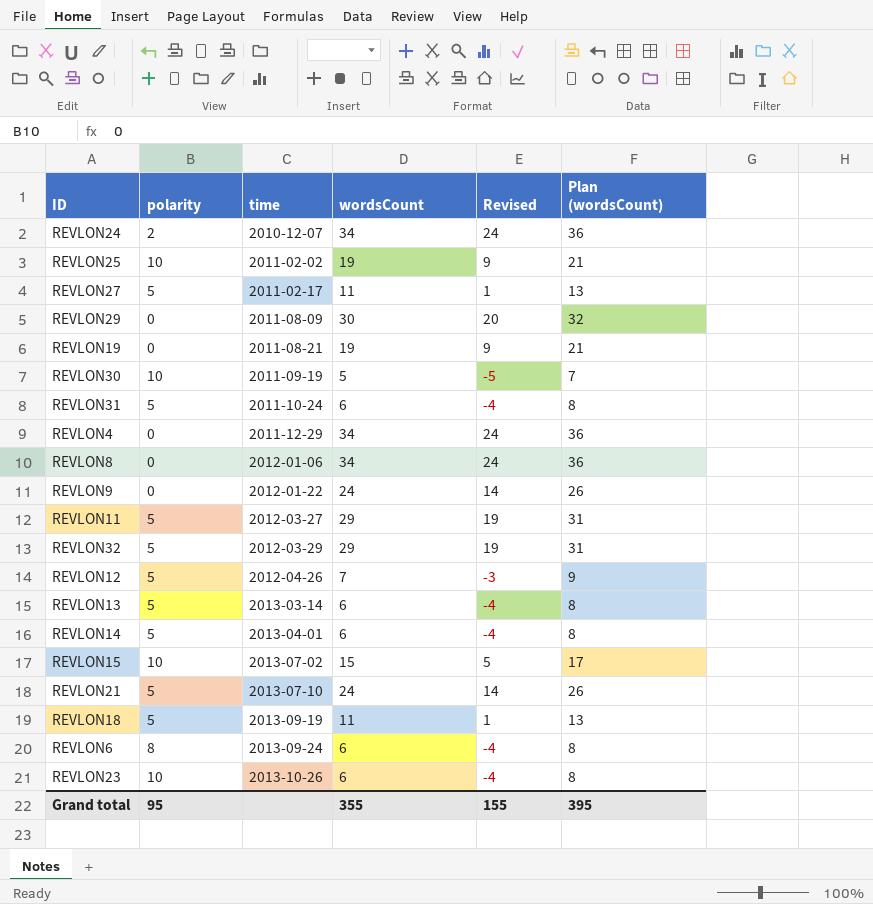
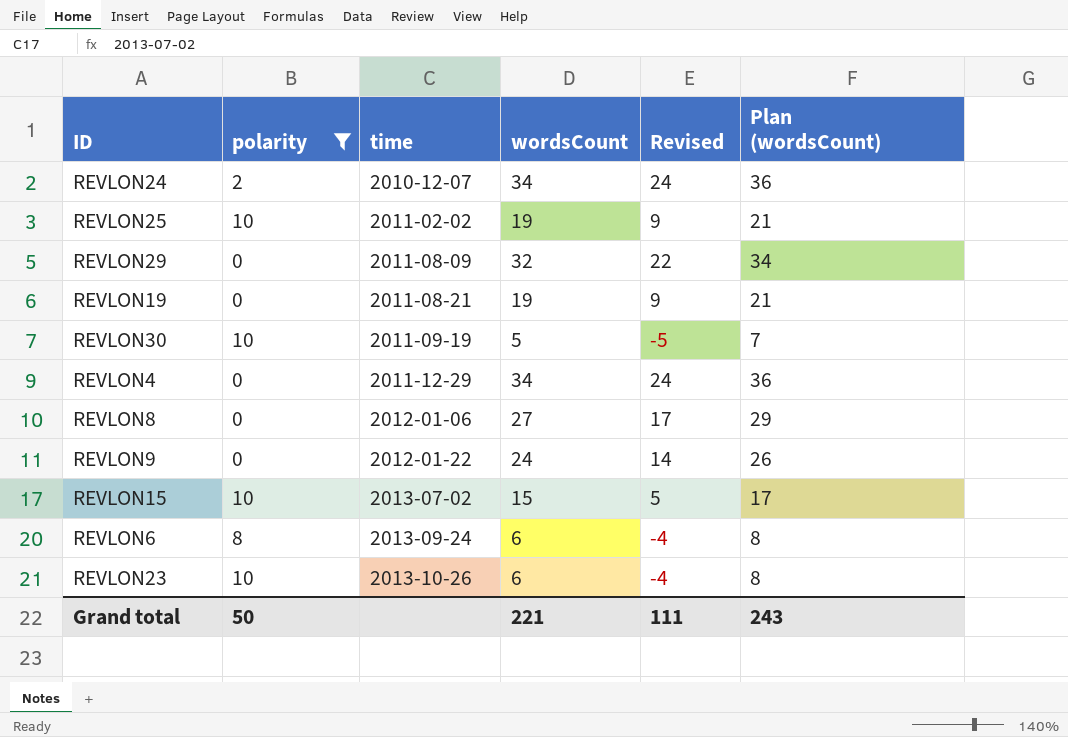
filter: none -> polarity != 5
REVLON29 | wordsCount: 30 -> 32
REVLON29 | Revised: 20 -> 22
REVLON29 | Plan (wordsCount): 32 -> 34
REVLON8 | wordsCount: 34 -> 27
REVLON8 | Revised: 24 -> 17
REVLON8 | Plan (wordsCount): 36 -> 29
Grand total | polarity: 95 -> 50
Grand total | wordsCount: 355 -> 221
Grand total | Revised: 155 -> 111
Grand total | Plan (wordsCount): 395 -> 243

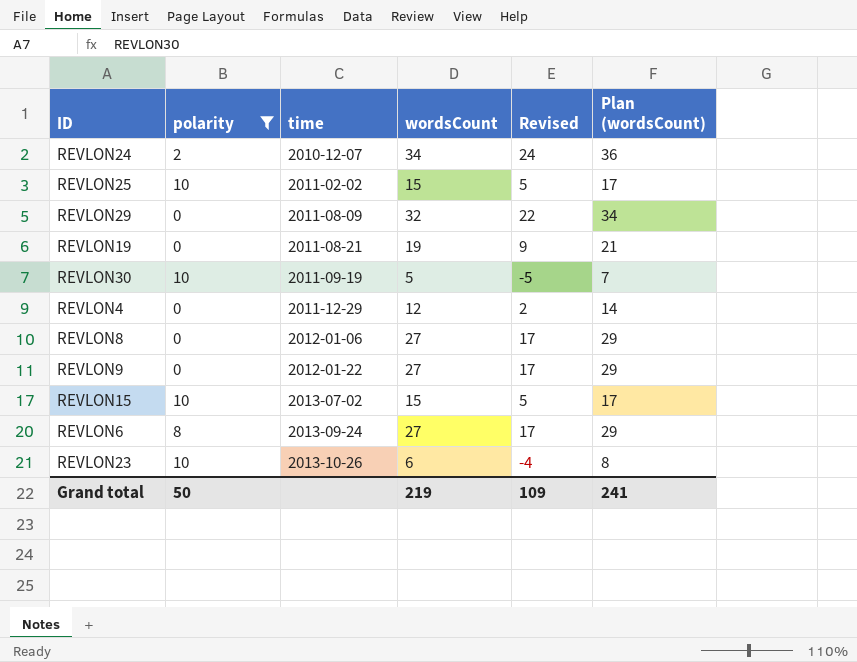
REVLON25 | wordsCount: 19 -> 15
REVLON25 | Revised: 9 -> 5
REVLON25 | Plan (wordsCount): 21 -> 17
REVLON4 | wordsCount: 34 -> 12
REVLON4 | Revised: 24 -> 2
REVLON4 | Plan (wordsCount): 36 -> 14
REVLON9 | wordsCount: 24 -> 27
REVLON9 | Revised: 14 -> 17
REVLON9 | Plan (wordsCount): 26 -> 29
REVLON6 | wordsCount: 6 -> 27
REVLON6 | Revised: -4 -> 17
REVLON6 | Plan (wordsCount): 8 -> 29
Grand total | wordsCount: 221 -> 219
Grand total | Revised: 111 -> 109
Grand total | Plan (wordsCount): 243 -> 241

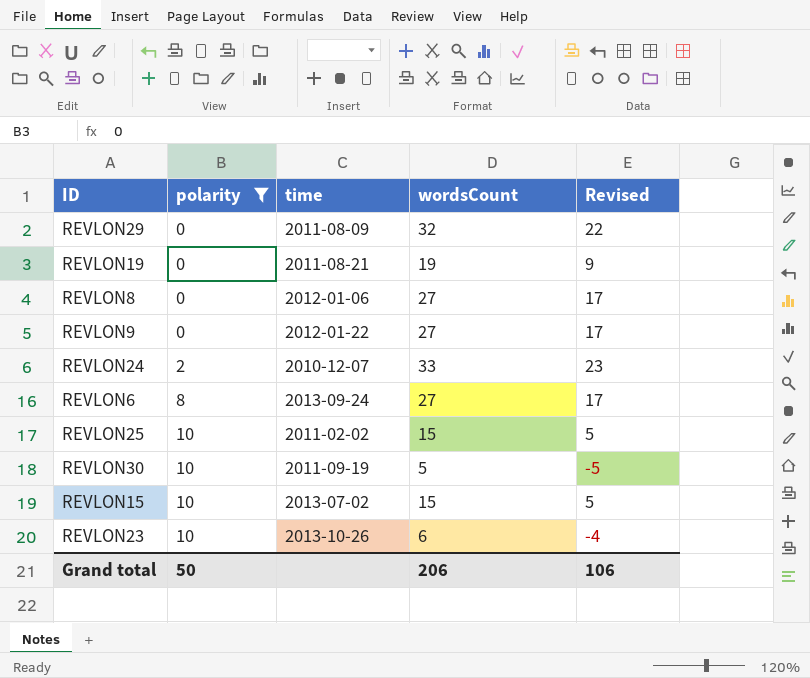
row order: time ascending -> polarity ascending
column Plan (wordsCount) | formula: [wordsCount] + 2 -> none
row REVLON4: 0 | 2011-12-29 | 12 | 2 | 14 -> none
REVLON24 | wordsCount: 34 -> 33
REVLON24 | Revised: 24 -> 23
Grand total | wordsCount: 219 -> 206
Grand total | Revised: 109 -> 106

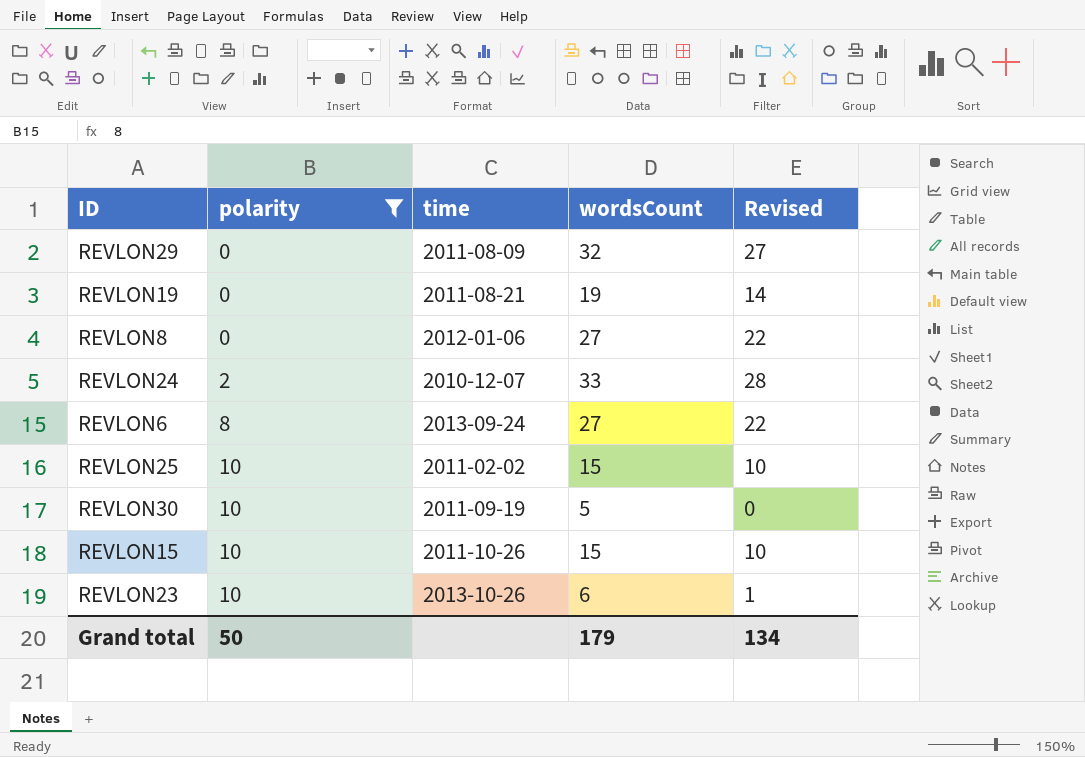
column Revised | formula: [wordsCount] - 10 -> [wordsCount] - 5
row REVLON9: 0 | 2012-01-22 | 27 | 17 -> none
REVLON15 | time: 2013-07-02 -> 2011-10-26
Grand total | wordsCount: 206 -> 179
Grand total | Revised: 106 -> 134

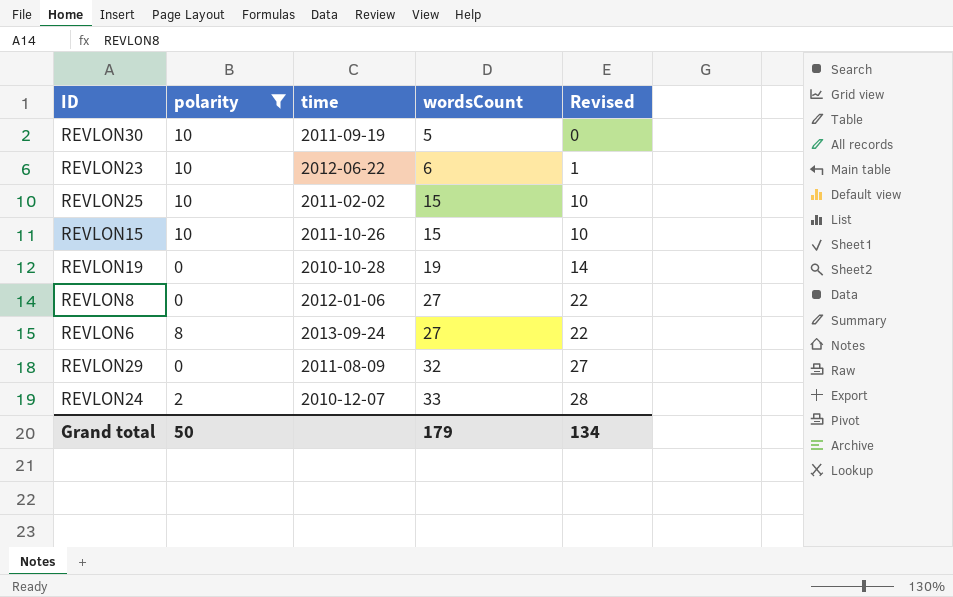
row order: polarity ascending -> wordsCount ascending
REVLON23 | time: 2013-10-26 -> 2012-06-22
REVLON19 | time: 2011-08-21 -> 2010-10-28

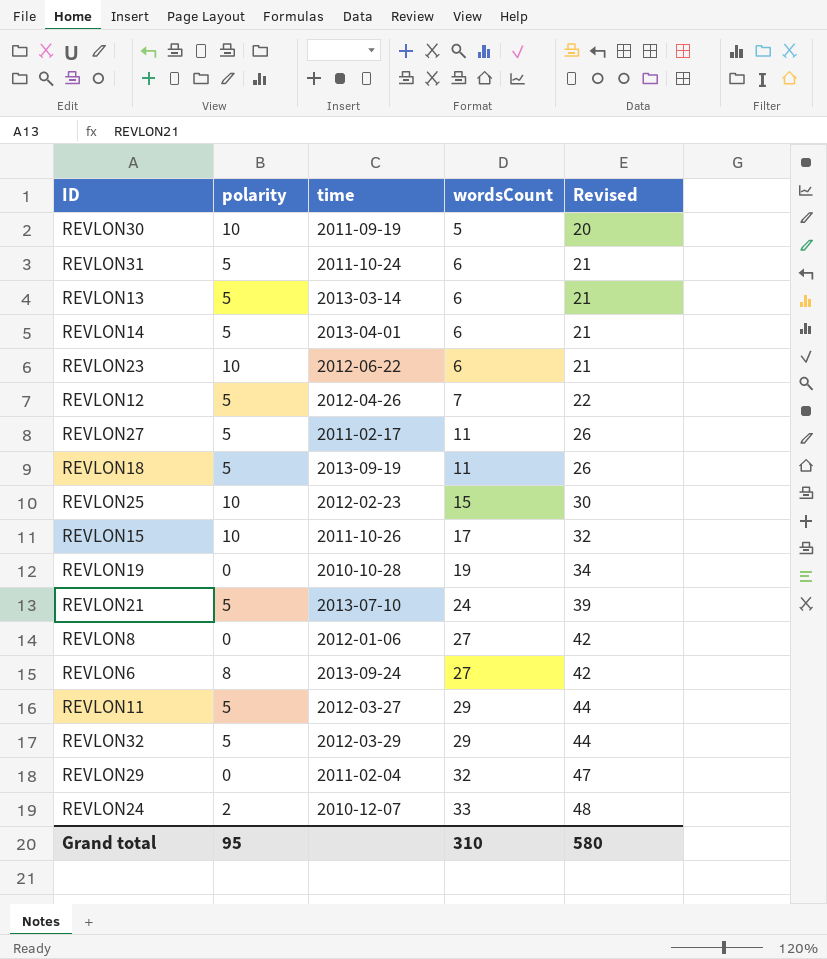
filter: polarity != 5 -> none
column Revised | formula: [wordsCount] - 5 -> [wordsCount] + 15
REVLON25 | time: 2011-02-02 -> 2012-02-23
REVLON15 | wordsCount: 15 -> 17
REVLON29 | time: 2011-08-09 -> 2011-02-04
Grand total | polarity: 50 -> 95
Grand total | wordsCount: 179 -> 310
Grand total | Revised: 134 -> 580

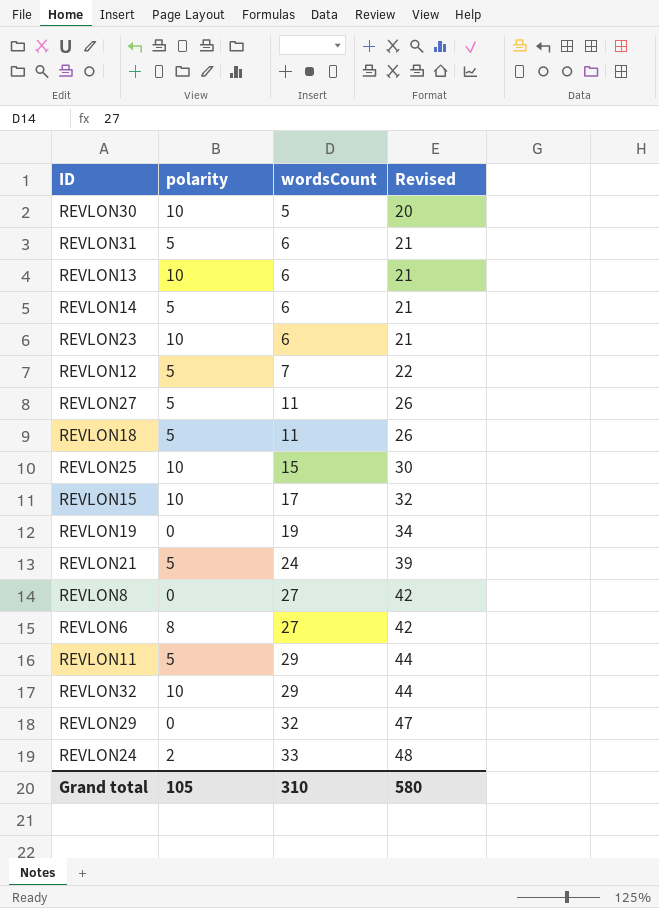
column time | position: 3 -> none
REVLON13 | polarity: 5 -> 10
REVLON32 | polarity: 5 -> 10
Grand total | polarity: 95 -> 105

